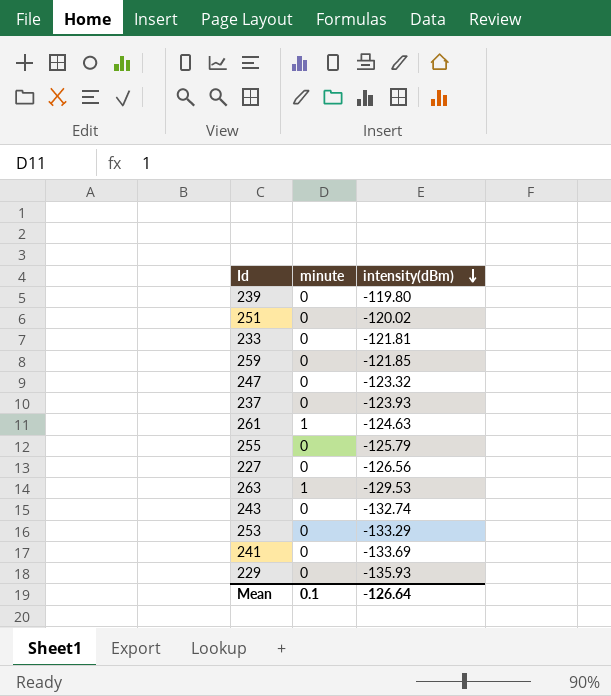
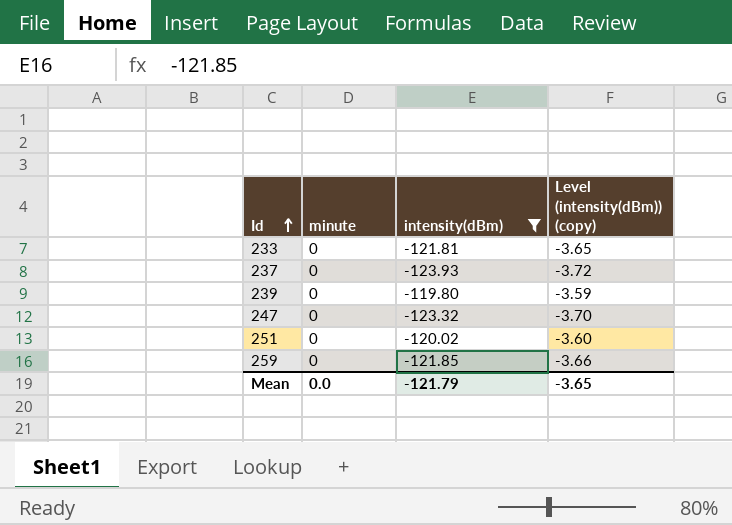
filter: none -> intensity(dBm) >= -123.93
row order: intensity(dBm) descending -> Id ascending
column Level (intensity(dBm)) (copy) | formula: none -> [intensity(dBm)] * 0.03
Mean | minute: 0.1 -> 0.0
Mean | intensity(dBm): -126.64 -> -121.79

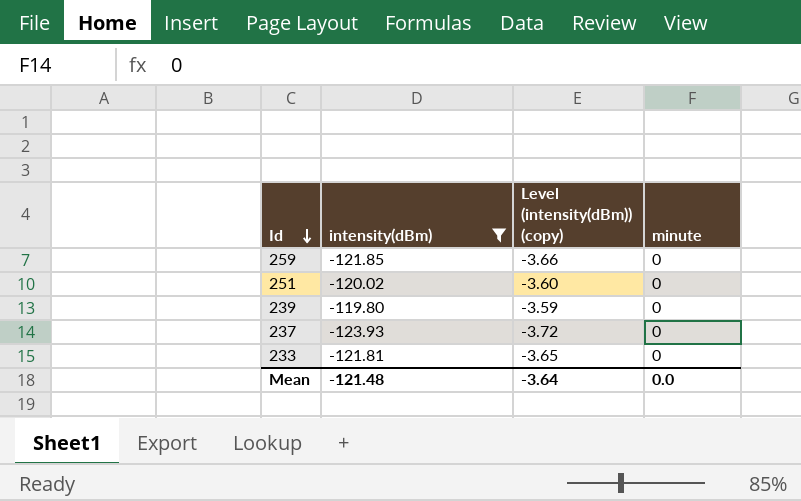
row order: Id ascending -> Id descending
column minute | position: 2 -> 4
row 247: 0 | -123.32 | -3.70 -> none
Mean | intensity(dBm): -121.79 -> -121.48
Mean | Level (intensity(dBm)) (copy): -3.65 -> -3.64

